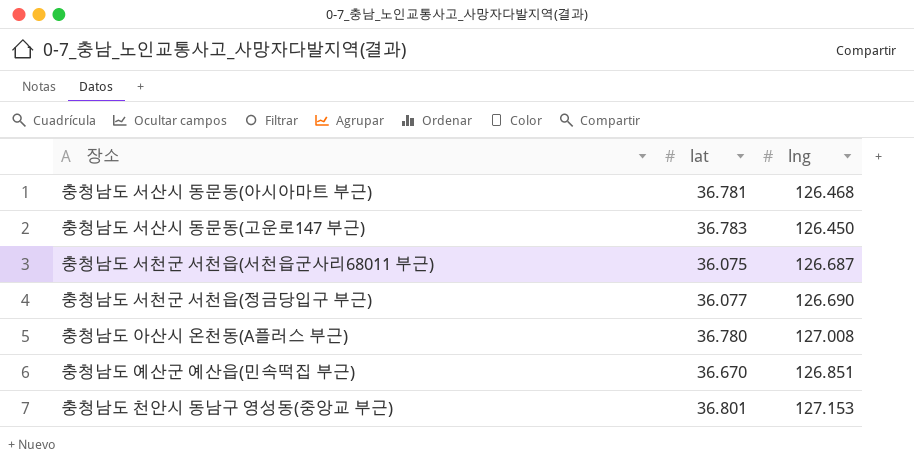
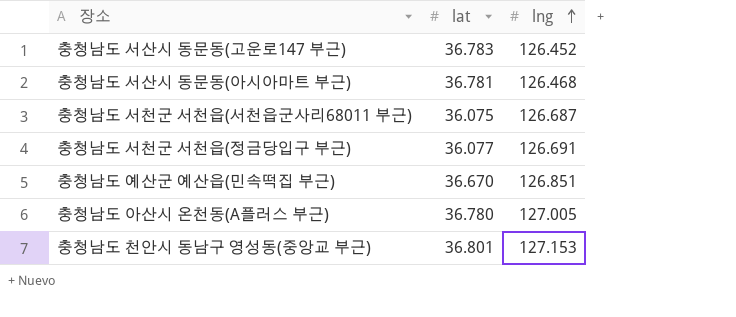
row order: none -> lng ascending
충청남도 서산시 동문동(고운로147 부근) | lng: 126.450 -> 126.452
충청남도 서천군 서천읍(정금당입구 부근) | lng: 126.690 -> 126.691
충청남도 아산시 온천동(A플러스 부근) | lng: 127.008 -> 127.005

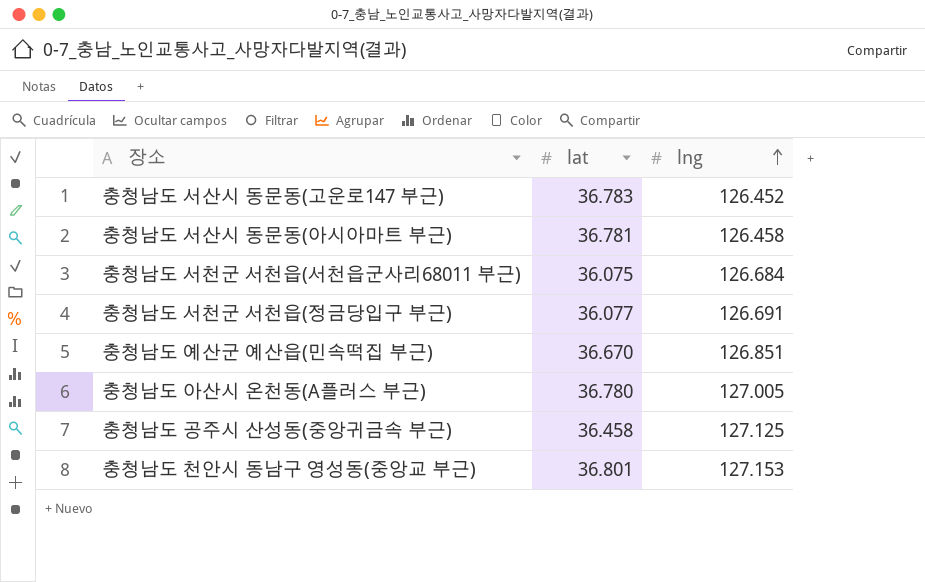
충청남도 서산시 동문동(아시아마트 부근) | lng: 126.468 -> 126.458
충청남도 서천군 서천읍(서천읍군사리68011 부근) | lng: 126.687 -> 126.684
row 충청남도 공주시 산성동(중앙귀금속 부근): none -> 36.458 | 127.125

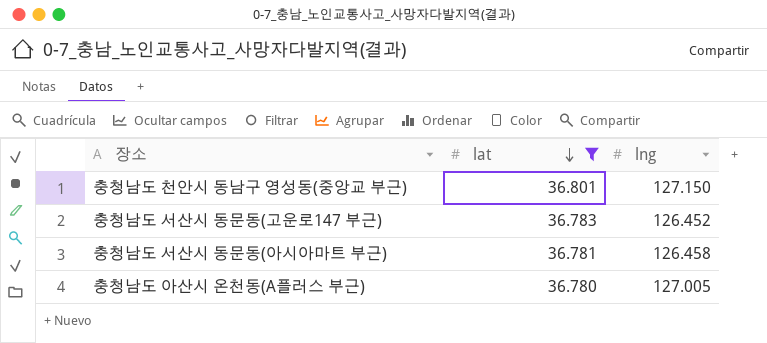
filter: none -> lat >= 36.780
row order: lng ascending -> lat descending
충청남도 천안시 동남구 영성동(중앙교 부근) | lng: 127.153 -> 127.150

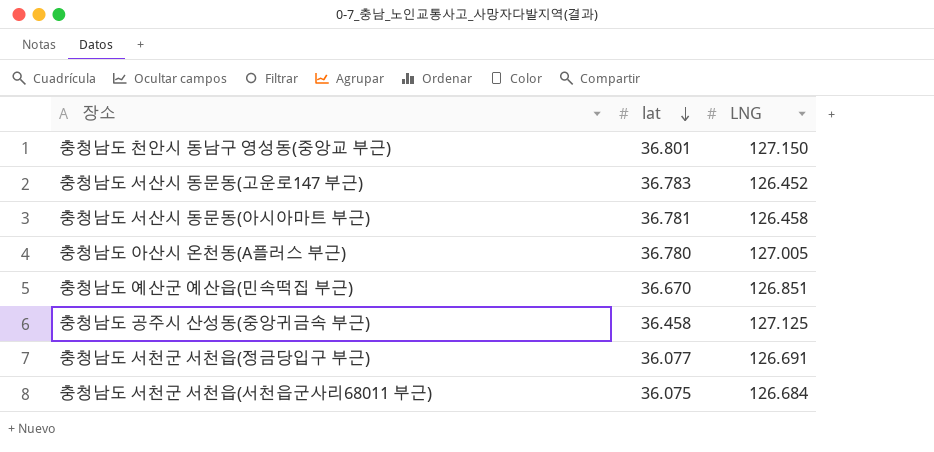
filter: lat >= 36.780 -> none
column name: lng -> LNG

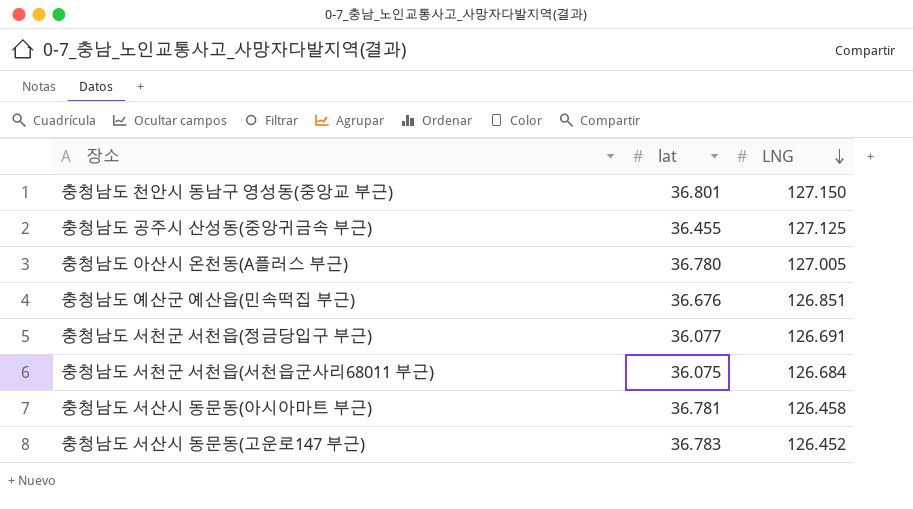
row order: lat descending -> LNG descending
충청남도 공주시 산성동(중앙귀금속 부근) | lat: 36.458 -> 36.455
충청남도 예산군 예산읍(민속떡집 부근) | lat: 36.670 -> 36.676

